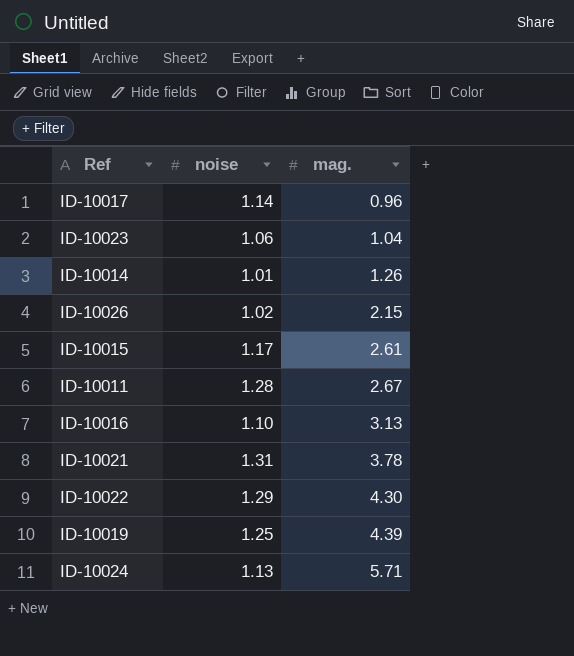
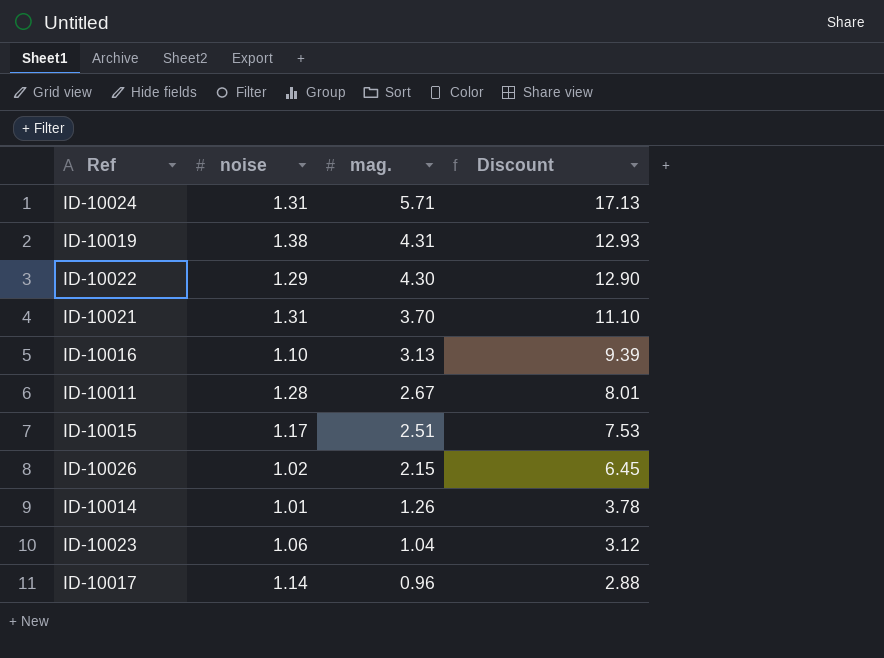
row order: mag. ascending -> mag. descending
column Discount | formula: none -> [mag.] * 3
ID-10024 | noise: 1.13 -> 1.31
ID-10019 | noise: 1.25 -> 1.38
ID-10019 | mag.: 4.39 -> 4.31
ID-10021 | mag.: 3.78 -> 3.70
ID-10015 | mag.: 2.61 -> 2.51

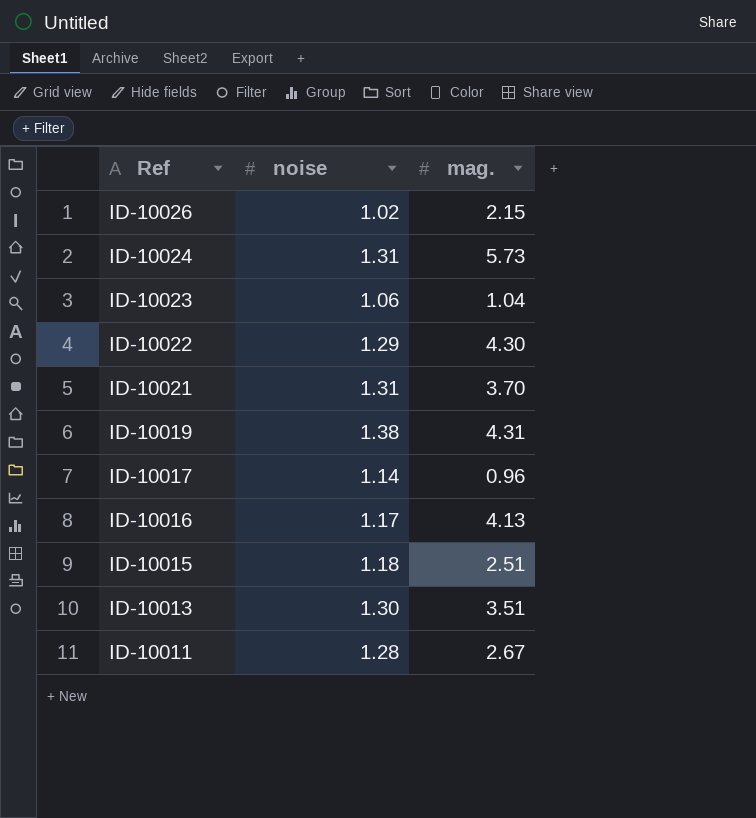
row order: mag. descending -> Ref descending
column Discount | formula: [mag.] * 3 -> none
row ID-10014: 1.01 | 1.26 | 3.78 -> none
ID-10024 | mag.: 5.71 -> 5.73
ID-10016 | noise: 1.10 -> 1.17
ID-10016 | mag.: 3.13 -> 4.13
ID-10015 | noise: 1.17 -> 1.18
row ID-10013: none -> 1.30 | 3.51

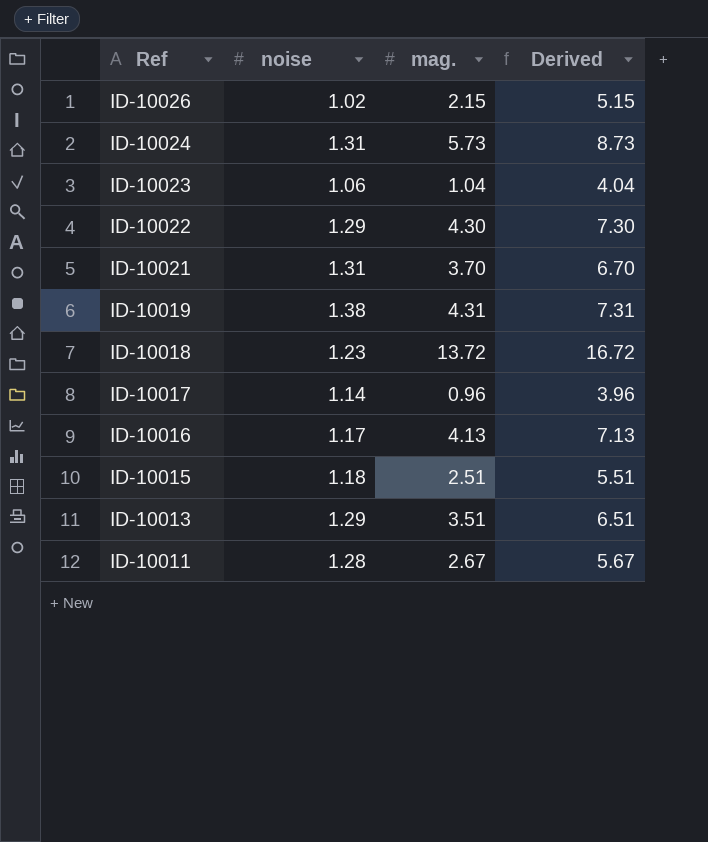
column Derived | formula: none -> [mag.] + 3
row ID-10018: none -> 1.23 | 13.72 | 16.72
ID-10013 | noise: 1.30 -> 1.29

